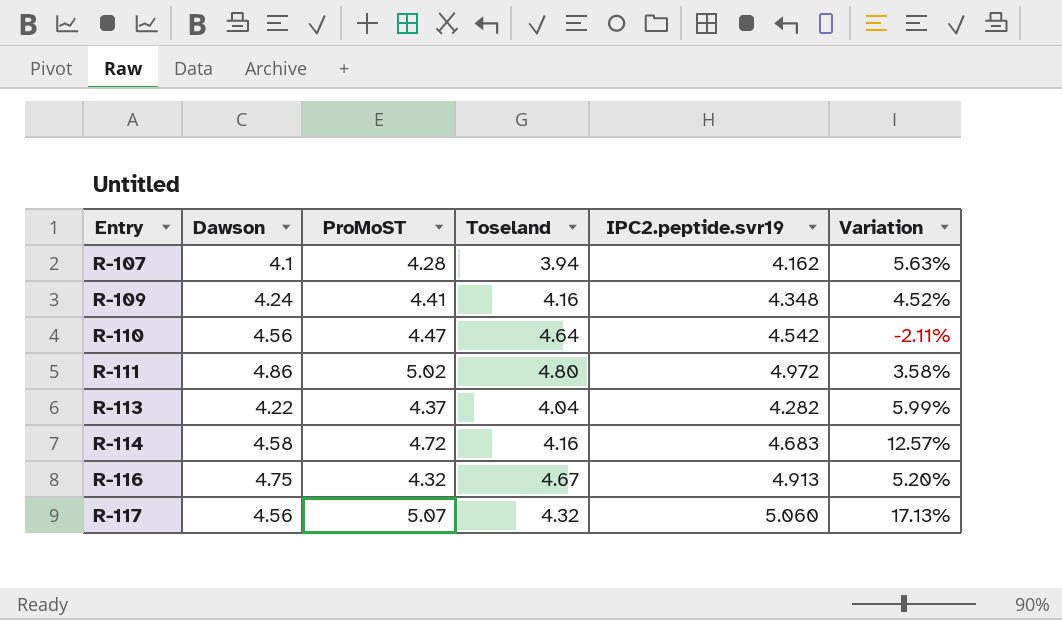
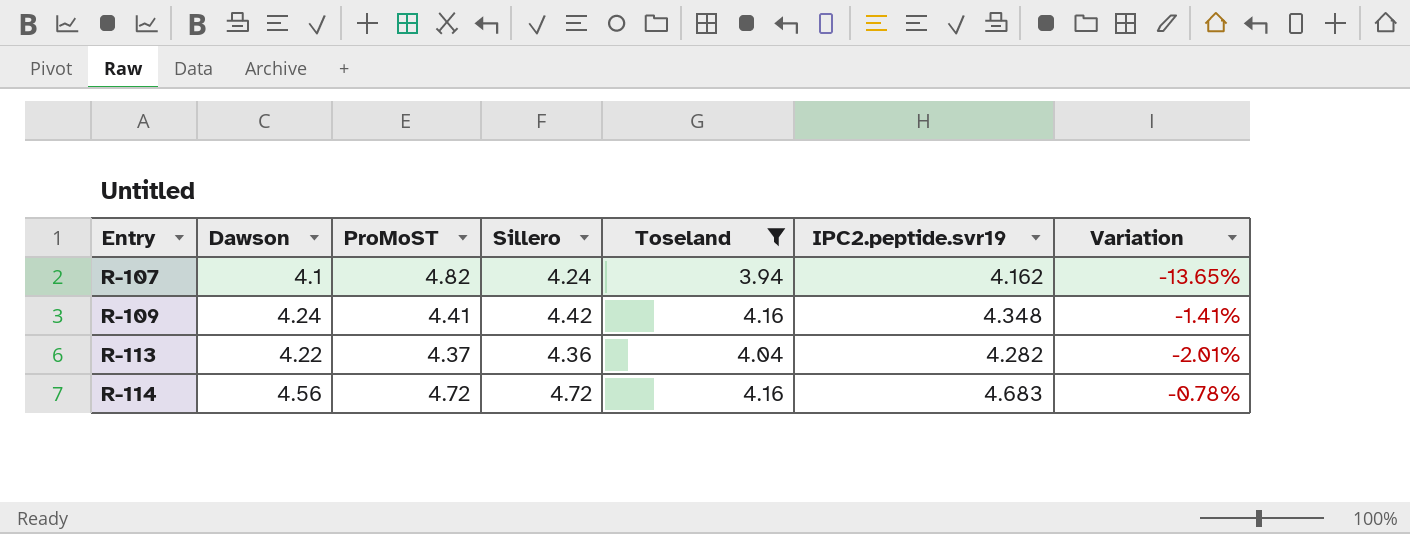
filter: none -> Toseland <= 4.16
column Sillero | position: none -> 4
column Variation | formula: ([IPC2.peptide.svr19] - [Toseland]) / [Toseland] -> ([IPC2.peptide.svr19] - [ProMoST]) / [ProMoST]
R-107 | ProMoST: 4.28 -> 4.82
R-114 | Dawson: 4.58 -> 4.56

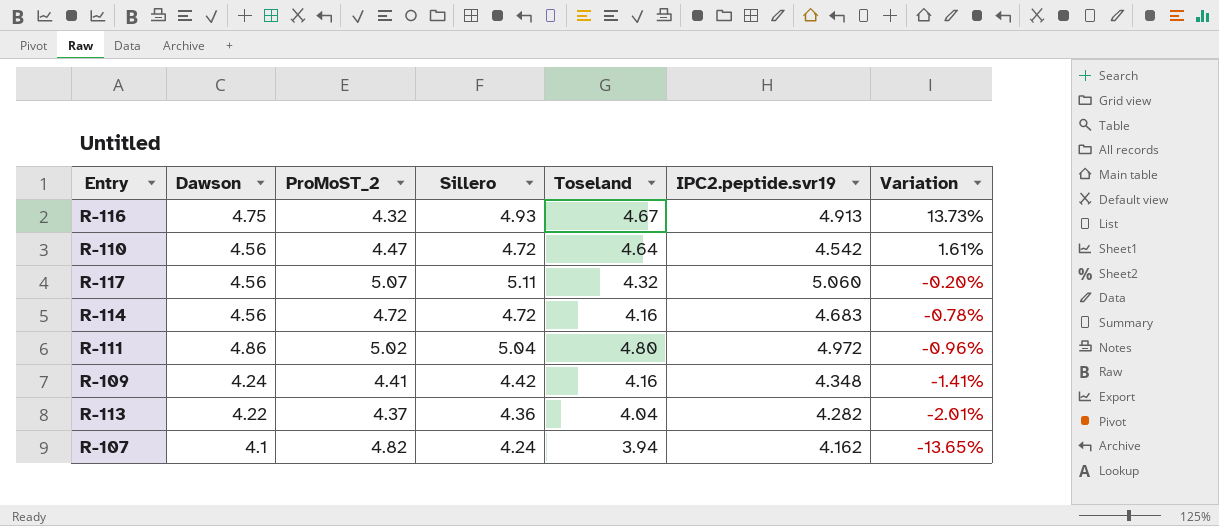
filter: Toseland <= 4.16 -> none
row order: Entry ascending -> Variation descending
column name: ProMoST -> ProMoST_2

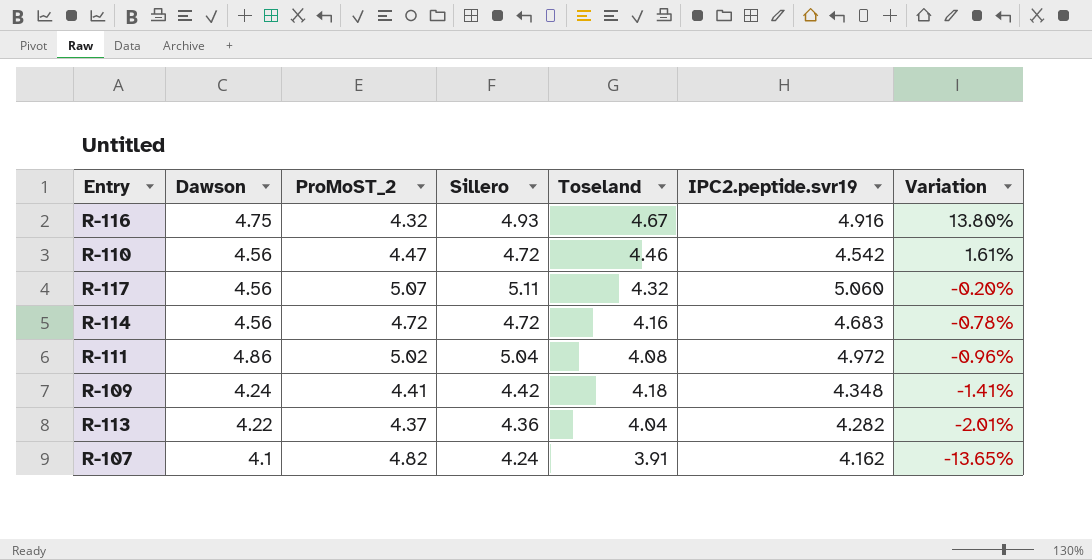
R-116 | IPC2.peptide.svr19: 4.913 -> 4.916
R-116 | Variation: 13.73% -> 13.80%
R-110 | Toseland: 4.64 -> 4.46
R-111 | Toseland: 4.80 -> 4.08
R-109 | Toseland: 4.16 -> 4.18
R-107 | Toseland: 3.94 -> 3.91

